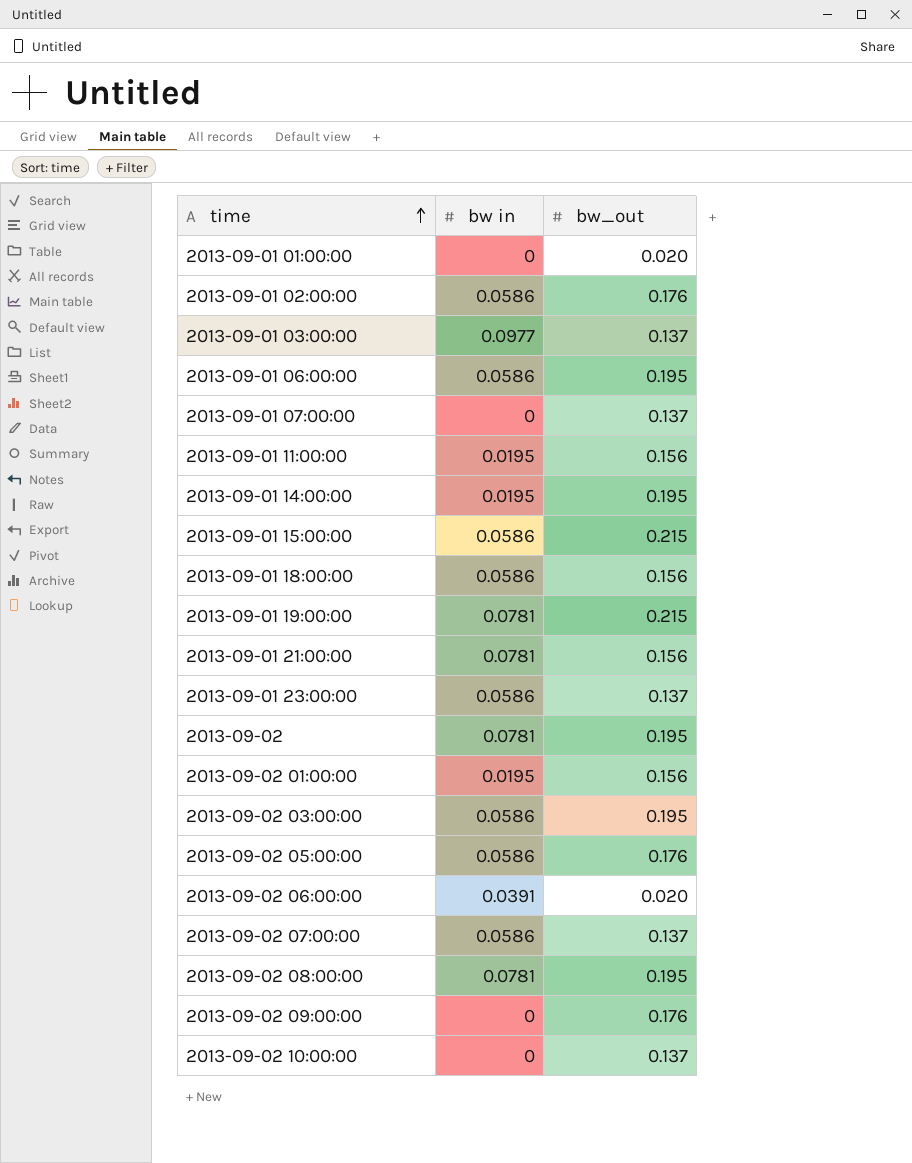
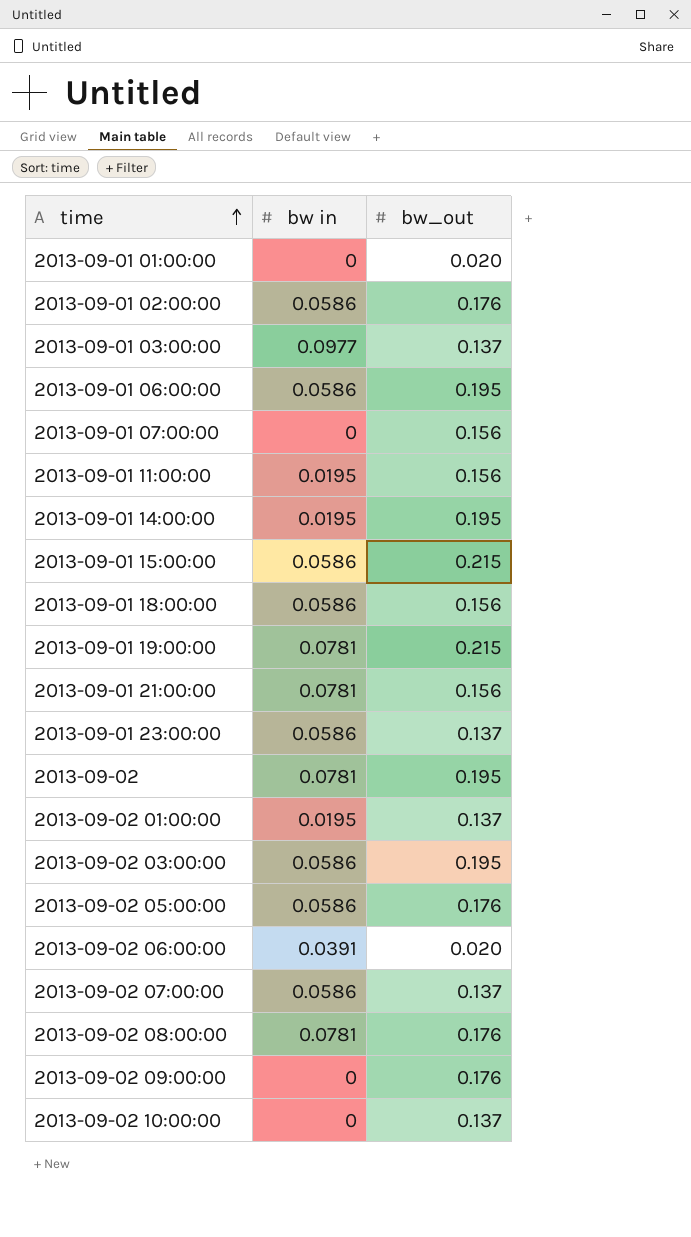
2013-09-01 07:00:00 | bw_out: 0.137 -> 0.156
2013-09-02 01:00:00 | bw_out: 0.156 -> 0.137
2013-09-02 08:00:00 | bw_out: 0.195 -> 0.176

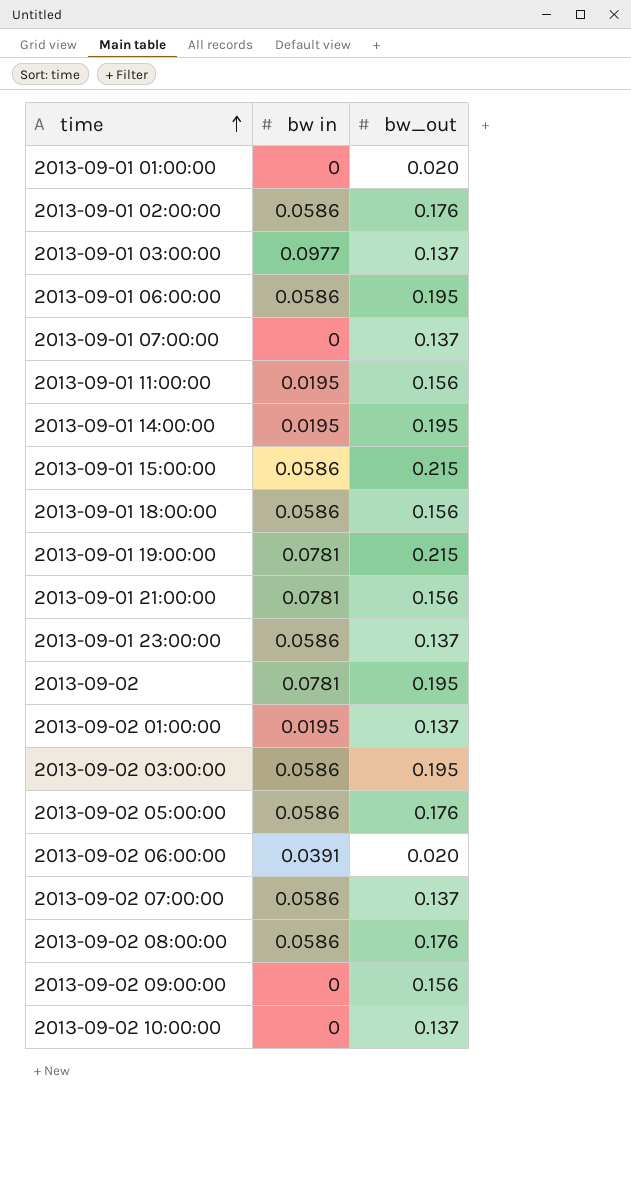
2013-09-01 07:00:00 | bw_out: 0.156 -> 0.137
2013-09-02 08:00:00 | bw in: 0.0781 -> 0.0586
2013-09-02 09:00:00 | bw_out: 0.176 -> 0.156

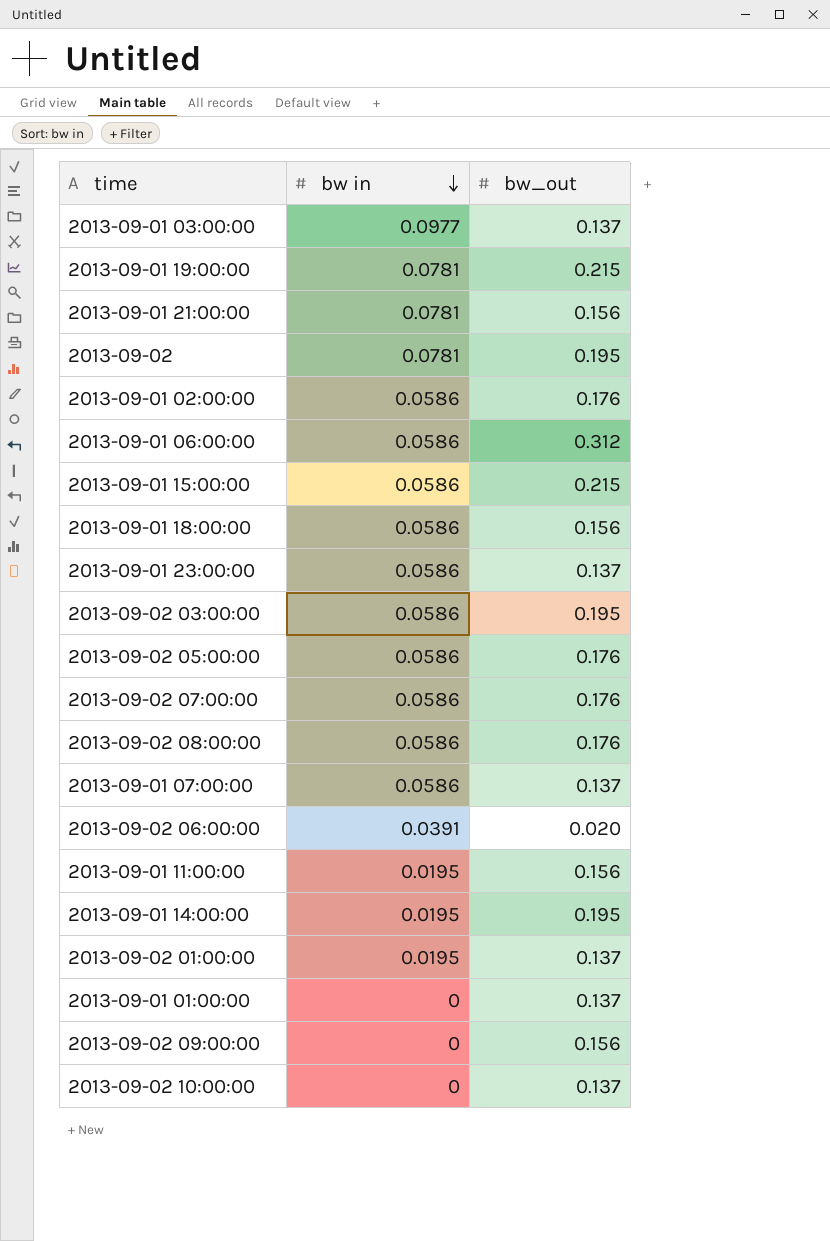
row order: time ascending -> bw in descending
2013-09-01 06:00:00 | bw_out: 0.195 -> 0.312
2013-09-02 07:00:00 | bw_out: 0.137 -> 0.176
2013-09-01 07:00:00 | bw in: 0 -> 0.0586
2013-09-01 01:00:00 | bw_out: 0.020 -> 0.137

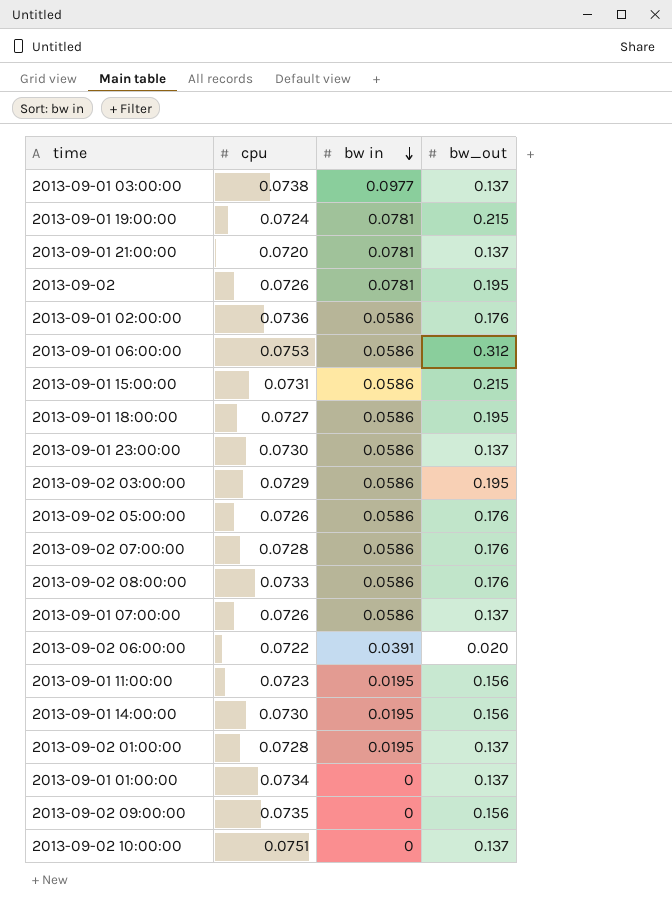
column cpu | position: none -> 2
2013-09-01 21:00:00 | bw_out: 0.156 -> 0.137
2013-09-01 18:00:00 | bw_out: 0.156 -> 0.195
2013-09-01 14:00:00 | bw_out: 0.195 -> 0.156

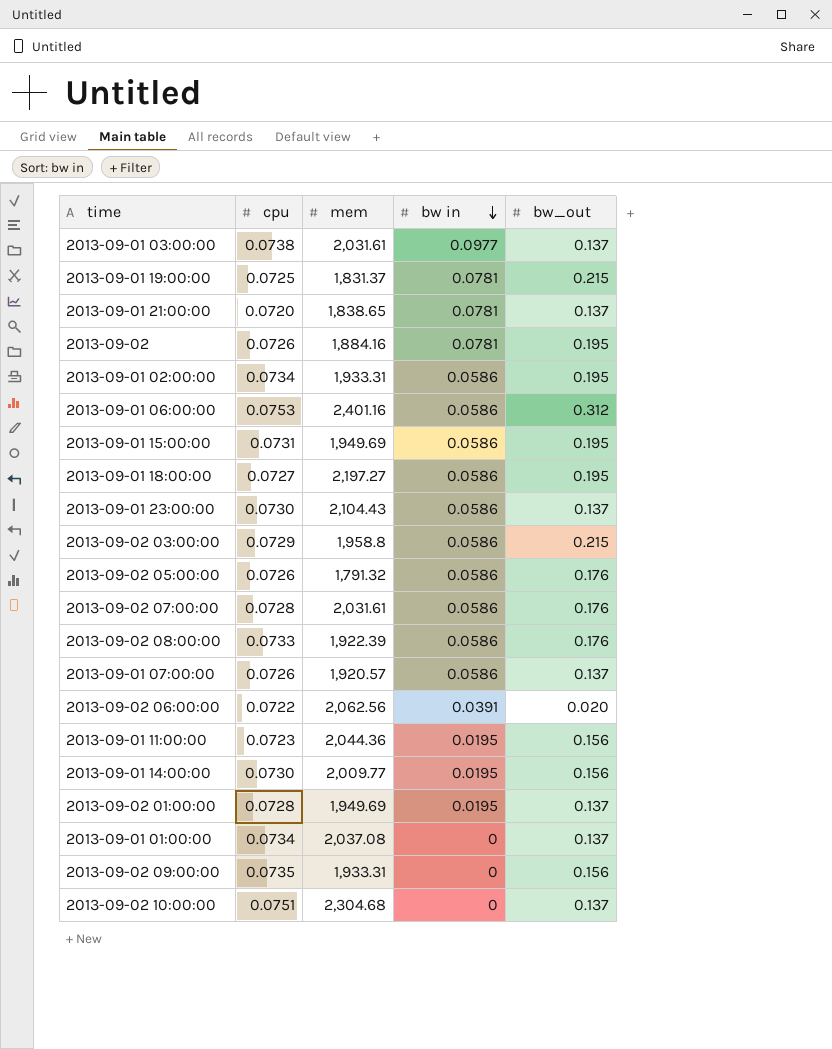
column mem | position: none -> 3
2013-09-01 19:00:00 | cpu: 0.0724 -> 0.0725
2013-09-01 02:00:00 | cpu: 0.0736 -> 0.0734
2013-09-01 02:00:00 | bw_out: 0.176 -> 0.195
2013-09-01 15:00:00 | bw_out: 0.215 -> 0.195
2013-09-02 03:00:00 | bw_out: 0.195 -> 0.215

